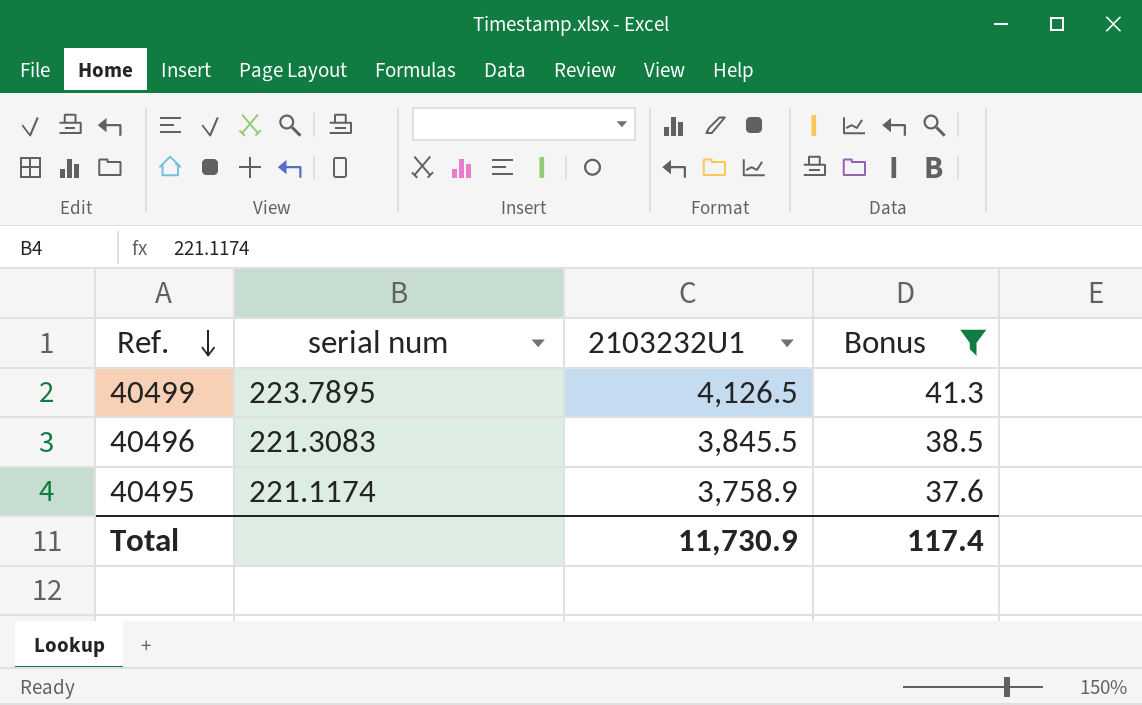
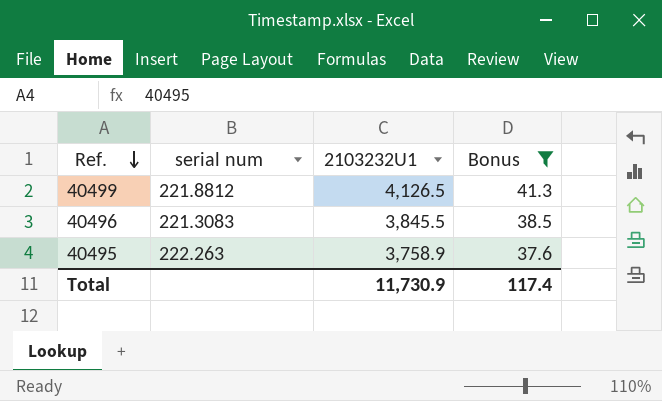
40499 | serial num: 223.7895 -> 221.8812
40495 | serial num: 221.1174 -> 222.263

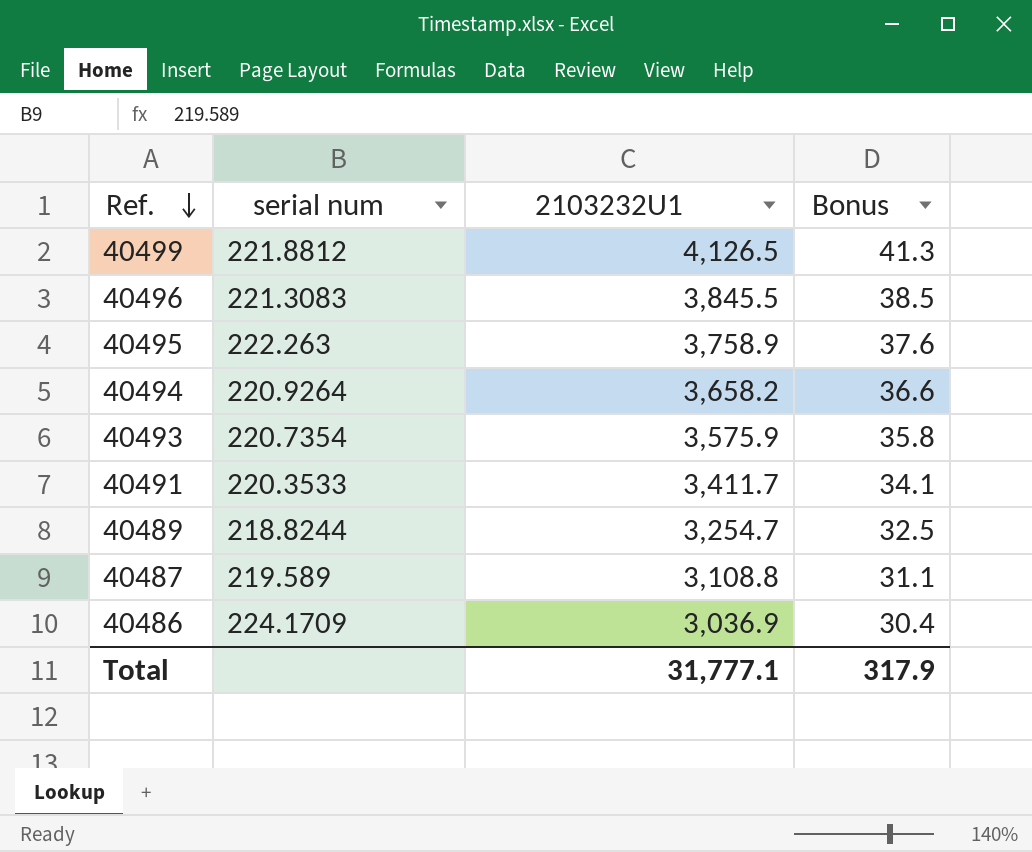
filter: Bonus >= 37.6 -> none
Total | 2103232U1: 11,730.9 -> 31,777.1
Total | Bonus: 117.4 -> 317.9

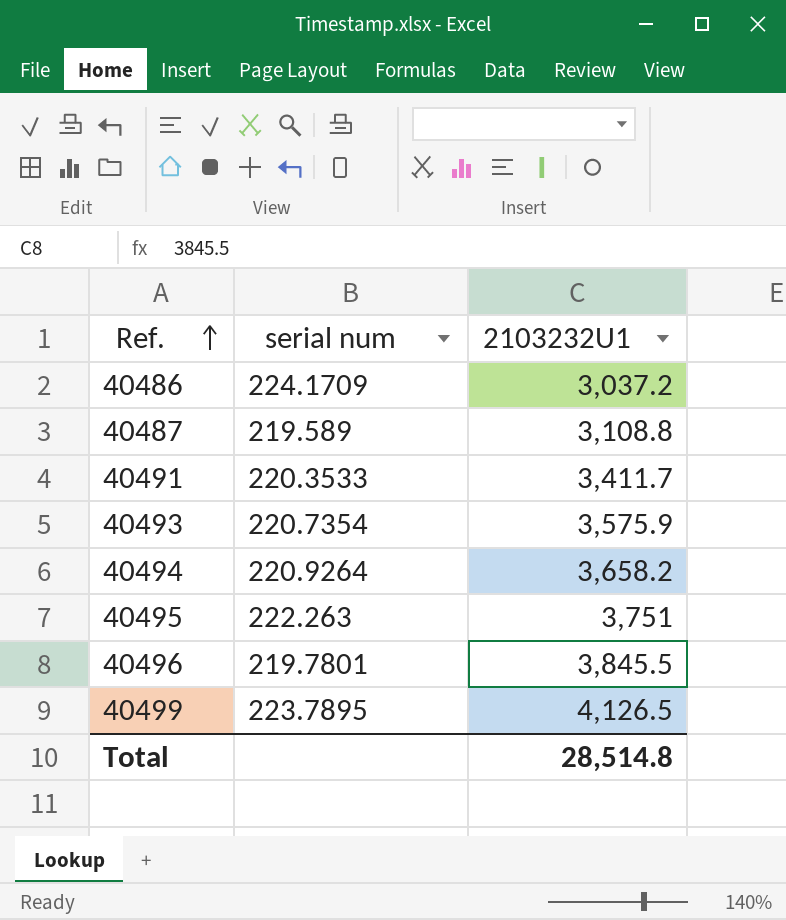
row order: Ref. descending -> Ref. ascending
column Bonus | formula: [2103232U1] * 0.01 -> none
row 40489: 218.8244 | 3,254.7 | 32.5 -> none
40486 | 2103232U1: 3,036.9 -> 3,037.2
40495 | 2103232U1: 3,758.9 -> 3,751
40496 | serial num: 221.3083 -> 219.7801
40499 | serial num: 221.8812 -> 223.7895
Total | 2103232U1: 31,777.1 -> 28,514.8

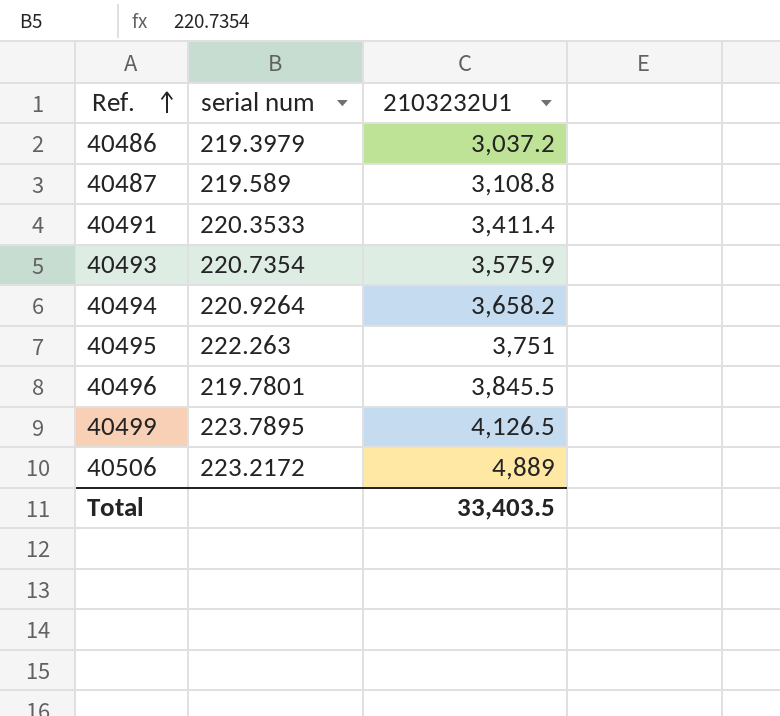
40486 | serial num: 224.1709 -> 219.3979
40491 | 2103232U1: 3,411.7 -> 3,411.4
row 40506: none -> 223.2172 | 4,889
Total | 2103232U1: 28,514.8 -> 33,403.5

